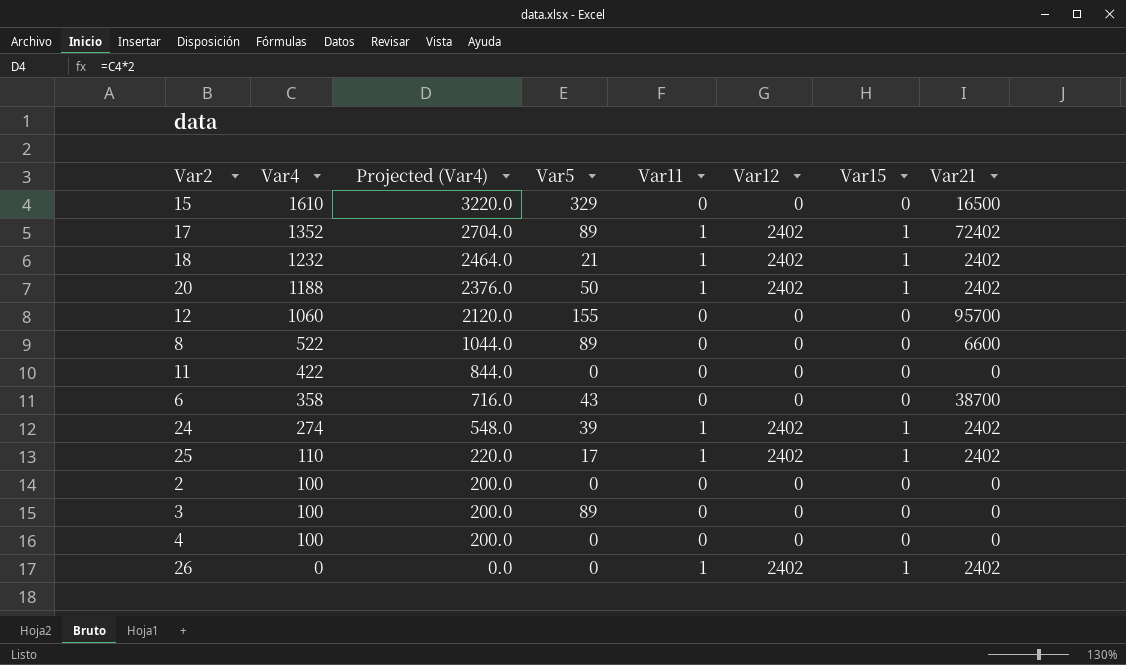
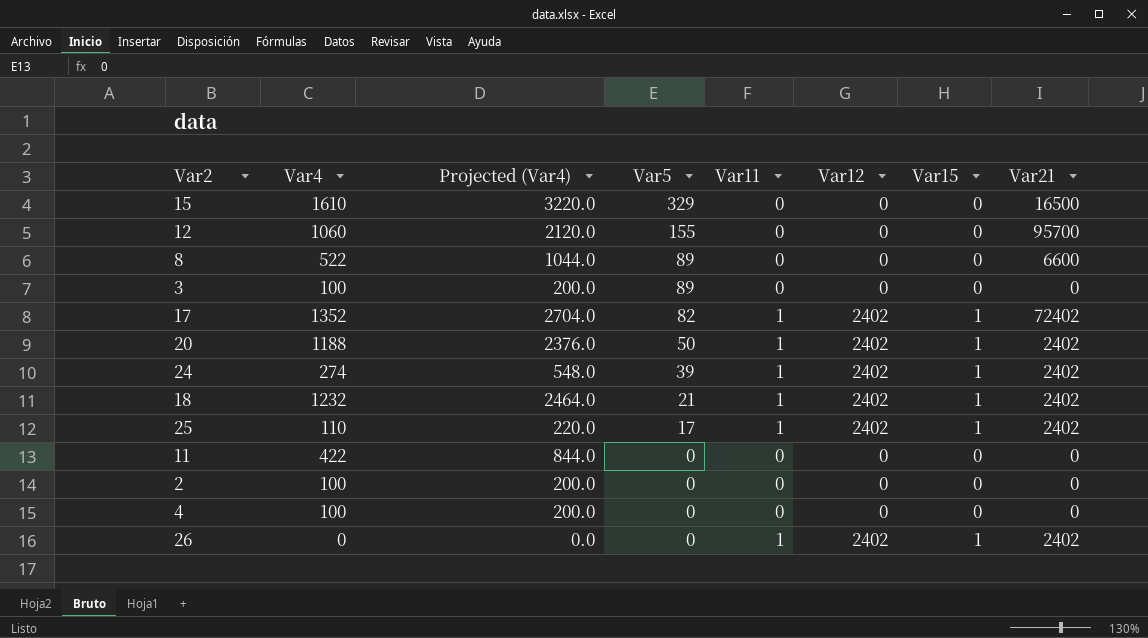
row order: Var4 descending -> Var5 descending
row 6: 358 | 716.0 | 43 | 0 | 0 | 0 | 38700 -> none
17 | Var5: 89 -> 82

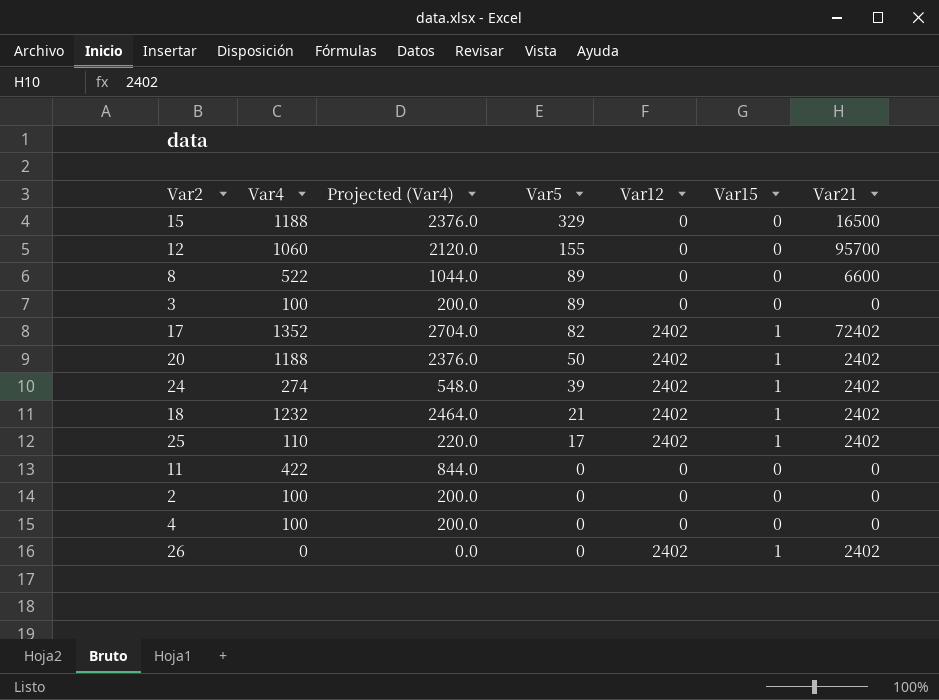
column Var11 | position: 5 -> none
15 | Var4: 1610 -> 1188
15 | Projected (Var4): 3220.0 -> 2376.0

